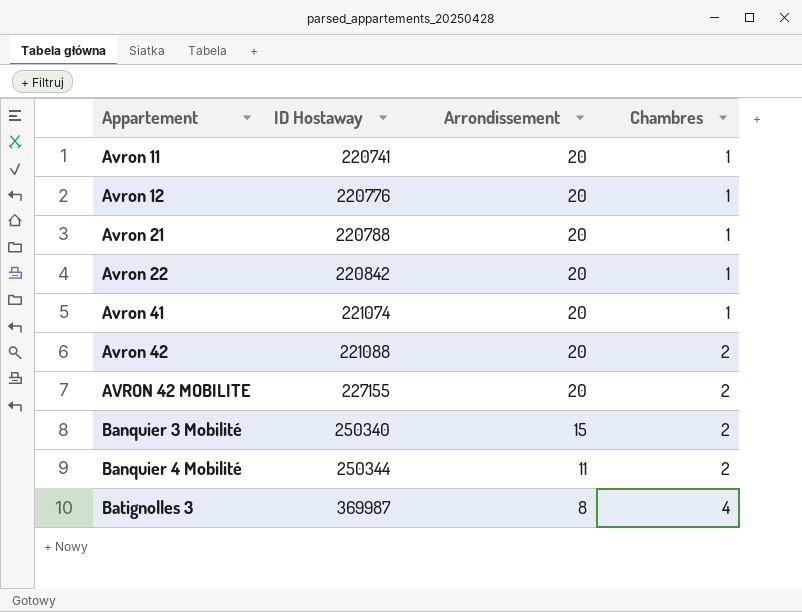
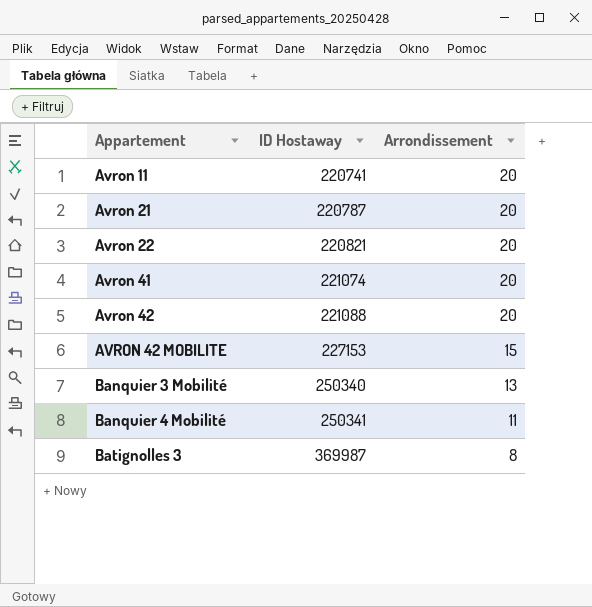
column Chambres | position: 4 -> none
row Avron 12: 220776 | 20 | 1 -> none
Avron 21 | ID Hostaway: 220788 -> 220787
Avron 22 | ID Hostaway: 220842 -> 220821
AVRON 42 MOBILITE | ID Hostaway: 227155 -> 227153
AVRON 42 MOBILITE | Arrondissement: 20 -> 15
Banquier 3 Mobilité | Arrondissement: 15 -> 13
Banquier 4 Mobilité | ID Hostaway: 250344 -> 250341

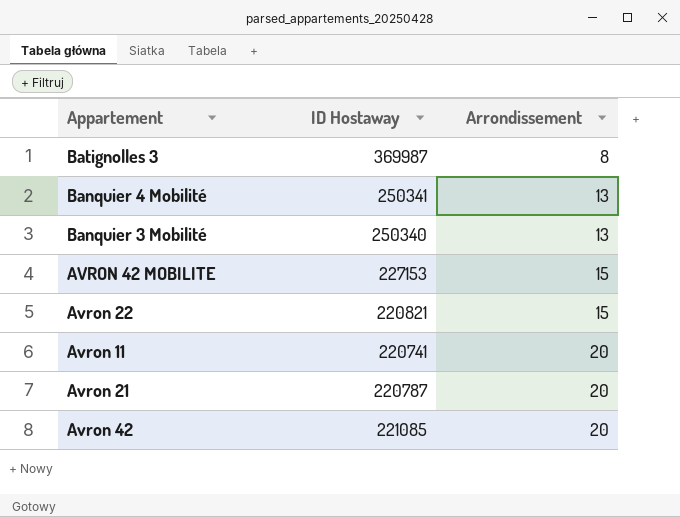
row order: Appartement ascending -> Arrondissement ascending
row Avron 41: 221074 | 20 -> none
Banquier 4 Mobilité | Arrondissement: 11 -> 13
Avron 22 | Arrondissement: 20 -> 15
Avron 42 | ID Hostaway: 221088 -> 221085

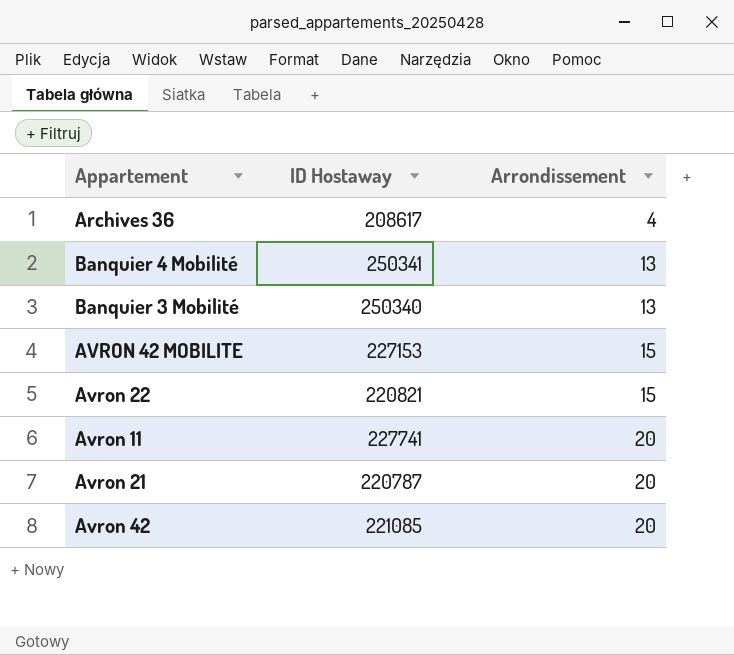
row Batignolles 3: 369987 | 8 -> none
row Archives 36: none -> 208617 | 4
Avron 11 | ID Hostaway: 220741 -> 227741

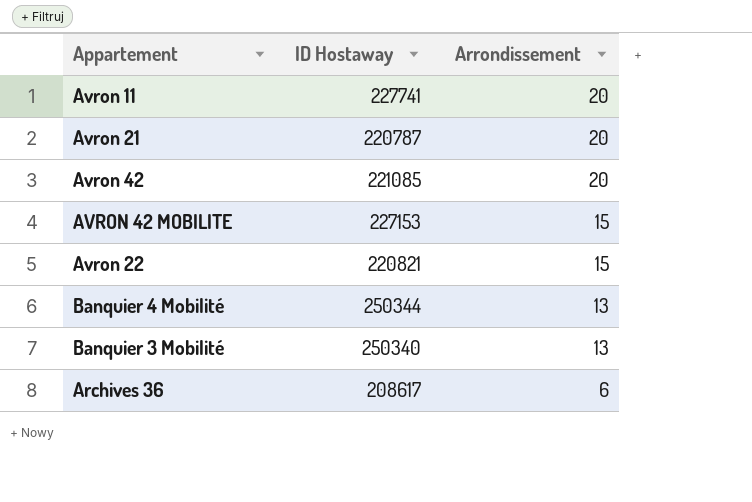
row order: Arrondissement ascending -> Arrondissement descending
Banquier 4 Mobilité | ID Hostaway: 250341 -> 250344
Archives 36 | Arrondissement: 4 -> 6

